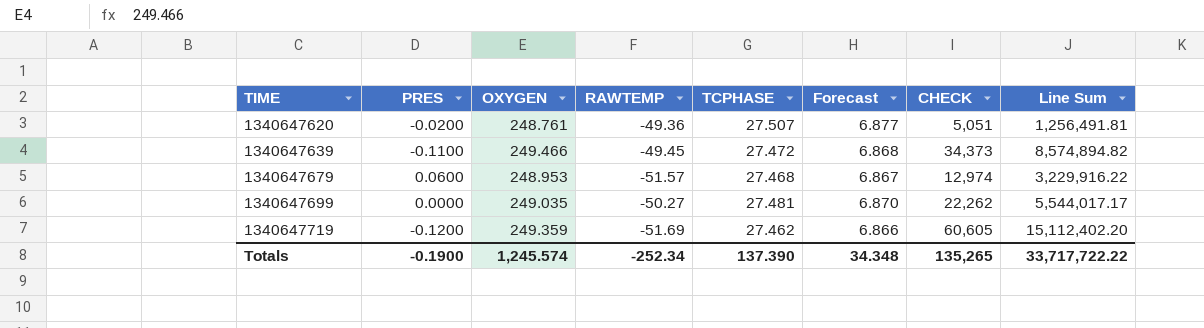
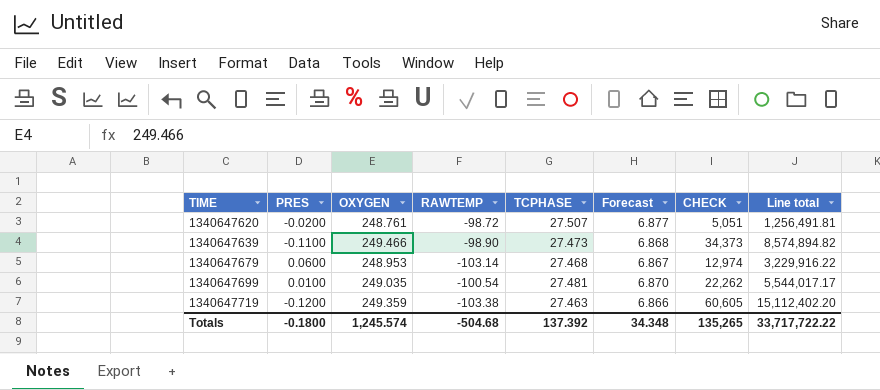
column name: Line Sum -> Line total
1340647620 | RAWTEMP: -49.36 -> -98.72
1340647639 | RAWTEMP: -49.45 -> -98.90
1340647639 | TCPHASE: 27.472 -> 27.473
1340647679 | RAWTEMP: -51.57 -> -103.14
1340647699 | PRES: 0.0000 -> 0.0100
1340647699 | RAWTEMP: -50.27 -> -100.54
1340647719 | RAWTEMP: -51.69 -> -103.38
1340647719 | TCPHASE: 27.462 -> 27.463
Totals | PRES: -0.1900 -> -0.1800
Totals | RAWTEMP: -252.34 -> -504.68
Totals | TCPHASE: 137.390 -> 137.392

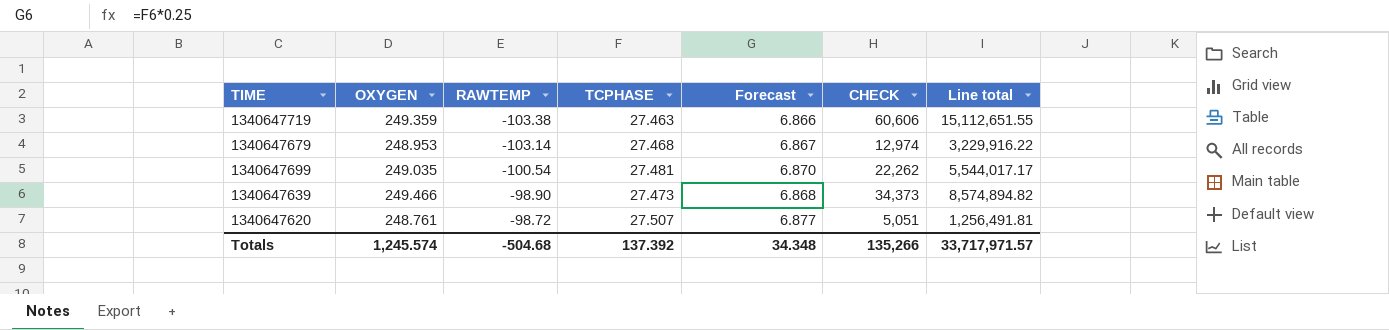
row order: TIME ascending -> RAWTEMP ascending
column PRES | position: 2 -> none
1340647719 | CHECK: 60,605 -> 60,606
1340647719 | Line total: 15,112,402.20 -> 15,112,651.55
Totals | CHECK: 135,265 -> 135,266
Totals | Line total: 33,717,722.22 -> 33,717,971.57

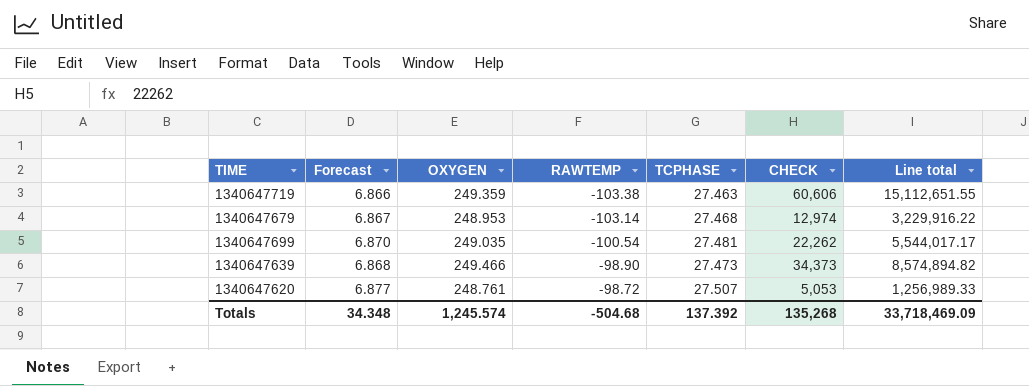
column Forecast | position: 5 -> 2
1340647620 | CHECK: 5,051 -> 5,053
1340647620 | Line total: 1,256,491.81 -> 1,256,989.33
Totals | CHECK: 135,266 -> 135,268
Totals | Line total: 33,717,971.57 -> 33,718,469.09

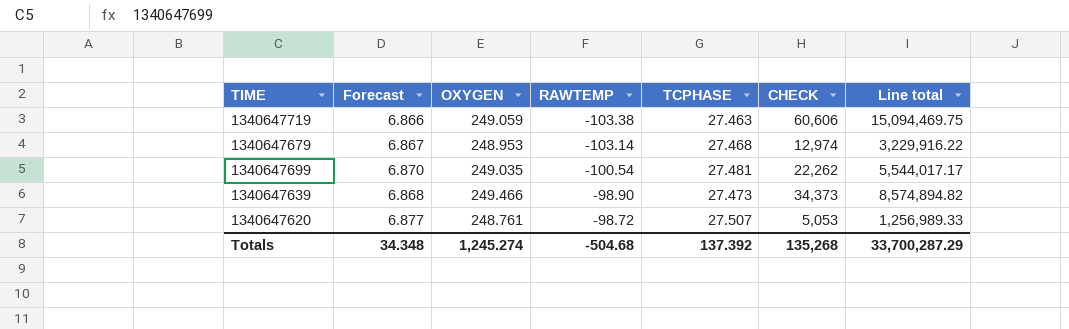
1340647719 | OXYGEN: 249.359 -> 249.059
1340647719 | Line total: 15,112,651.55 -> 15,094,469.75
Totals | OXYGEN: 1,245.574 -> 1,245.274
Totals | Line total: 33,718,469.09 -> 33,700,287.29

